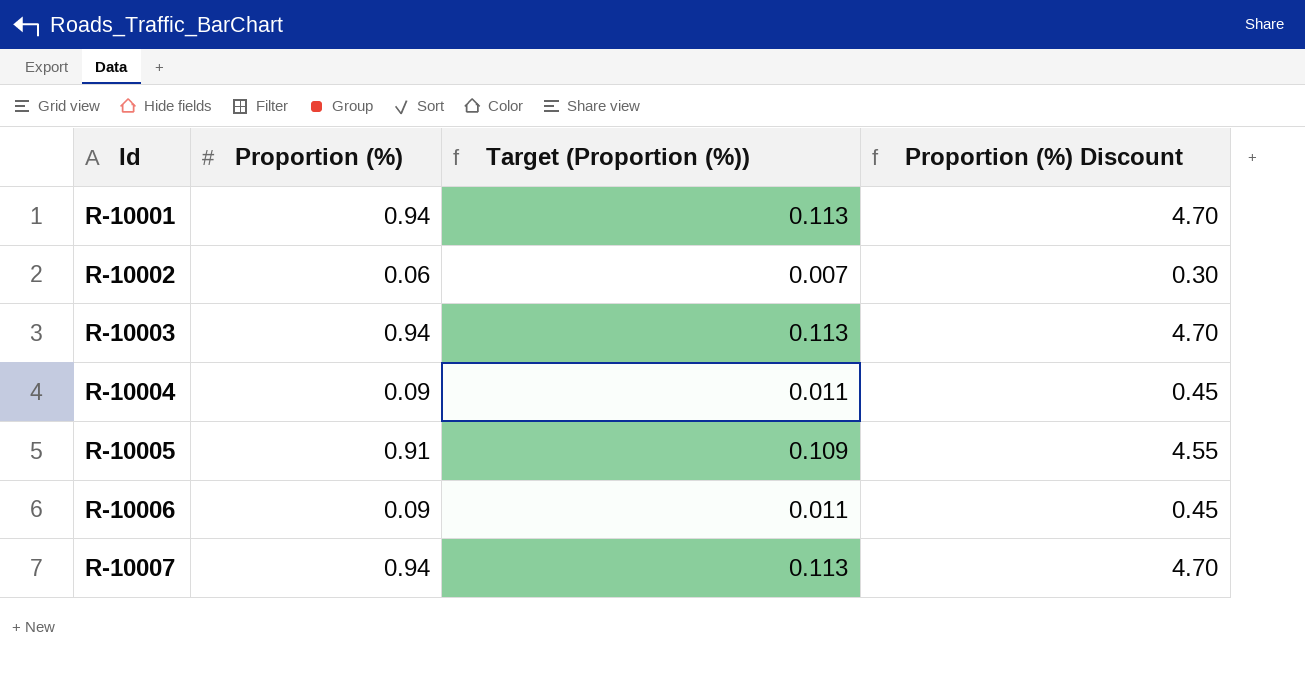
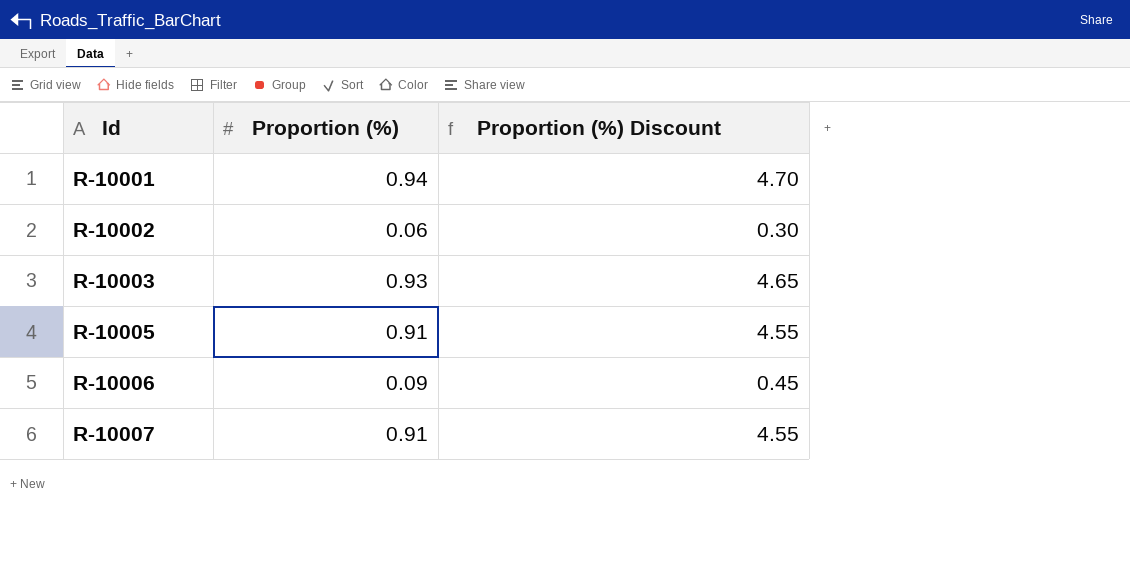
column Target (Proportion (%)) | formula: [Proportion (%)] * 0.12 -> none
row R-10004: 0.09 | 0.011 | 0.45 -> none
R-10003 | Proportion (%): 0.94 -> 0.93
R-10003 | Proportion (%) Discount: 4.70 -> 4.65
R-10007 | Proportion (%): 0.94 -> 0.91
R-10007 | Proportion (%) Discount: 4.70 -> 4.55

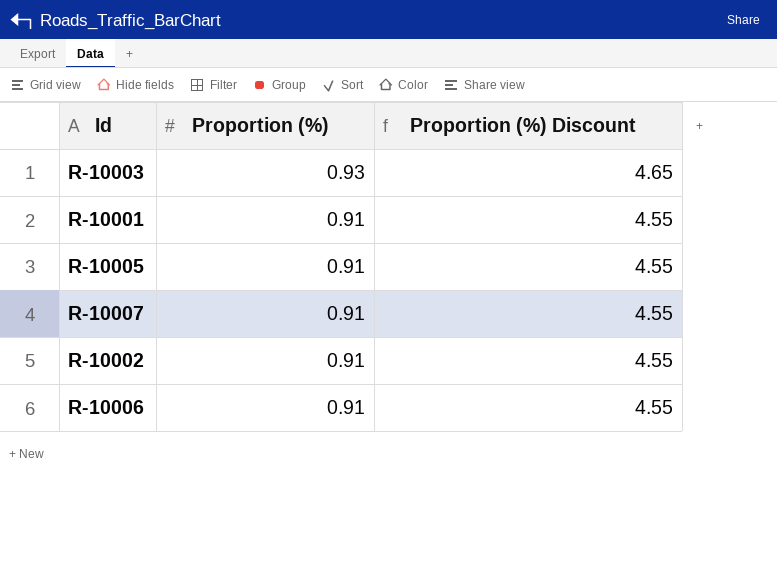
row order: Id ascending -> Proportion (%) descending
R-10001 | Proportion (%): 0.94 -> 0.91
R-10001 | Proportion (%) Discount: 4.70 -> 4.55
R-10002 | Proportion (%): 0.06 -> 0.91
R-10002 | Proportion (%) Discount: 0.30 -> 4.55
R-10006 | Proportion (%): 0.09 -> 0.91
R-10006 | Proportion (%) Discount: 0.45 -> 4.55

